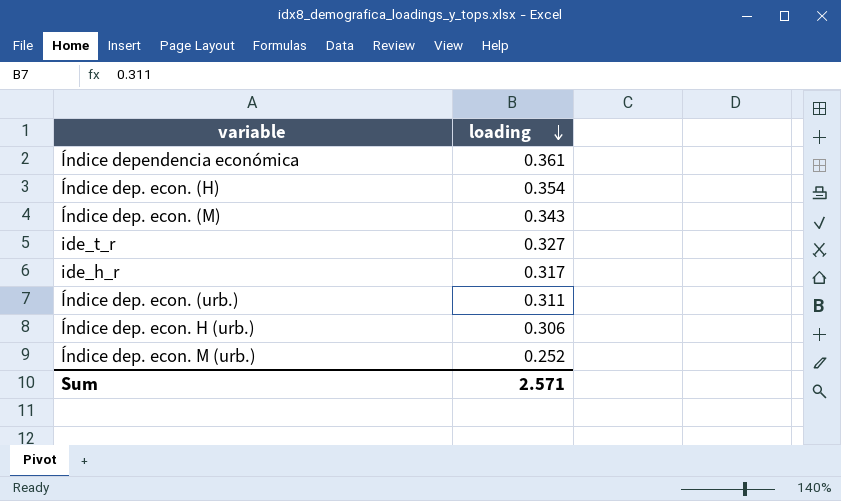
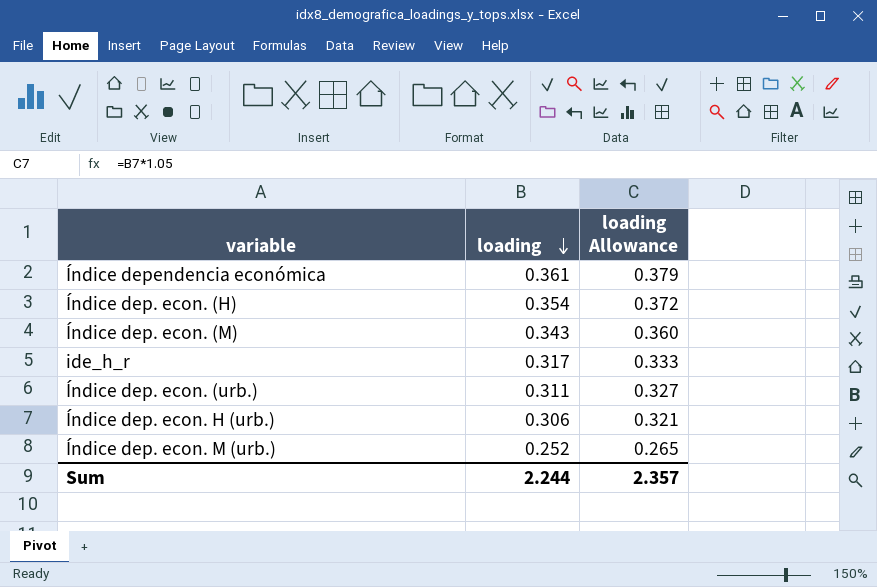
column loading Allowance | formula: none -> [loading] * 1.05
row ide_t_r: 0.327 -> none
Sum | loading: 2.571 -> 2.244

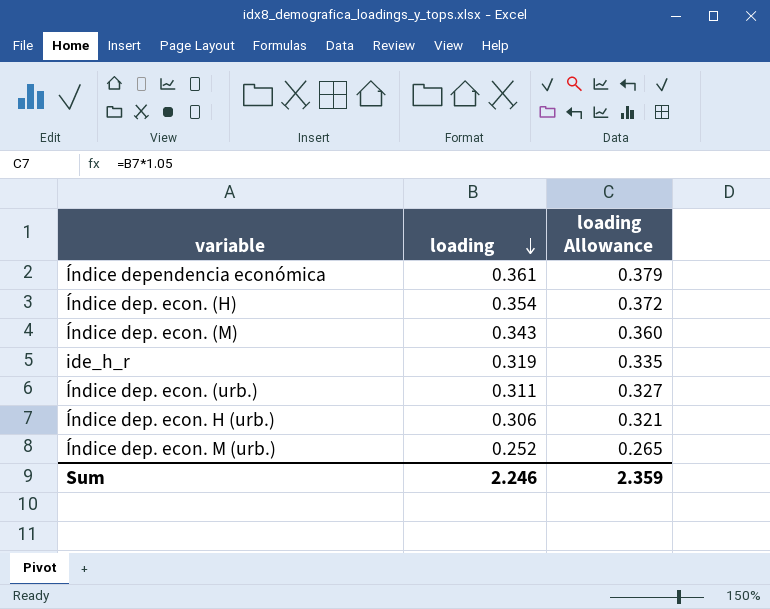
ide_h_r | loading: 0.317 -> 0.319
ide_h_r | loading Allowance: 0.333 -> 0.335
Sum | loading: 2.244 -> 2.246
Sum | loading Allowance: 2.357 -> 2.359

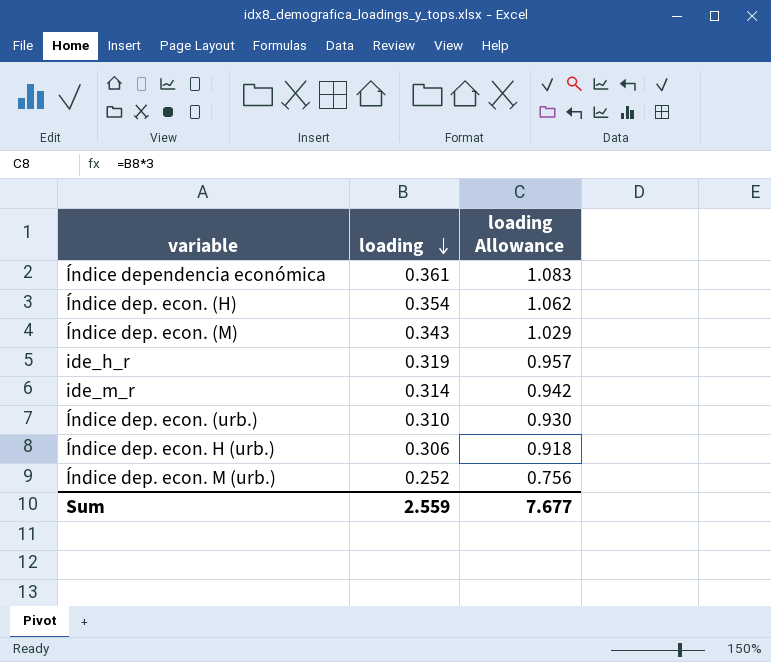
column loading Allowance | formula: [loading] * 1.05 -> [loading] * 3
row ide_m_r: none -> 0.314 | 0.942
Índice dep. econ. (urb.) | loading: 0.311 -> 0.310
Sum | loading: 2.246 -> 2.559
Sum | loading Allowance: 2.359 -> 7.677

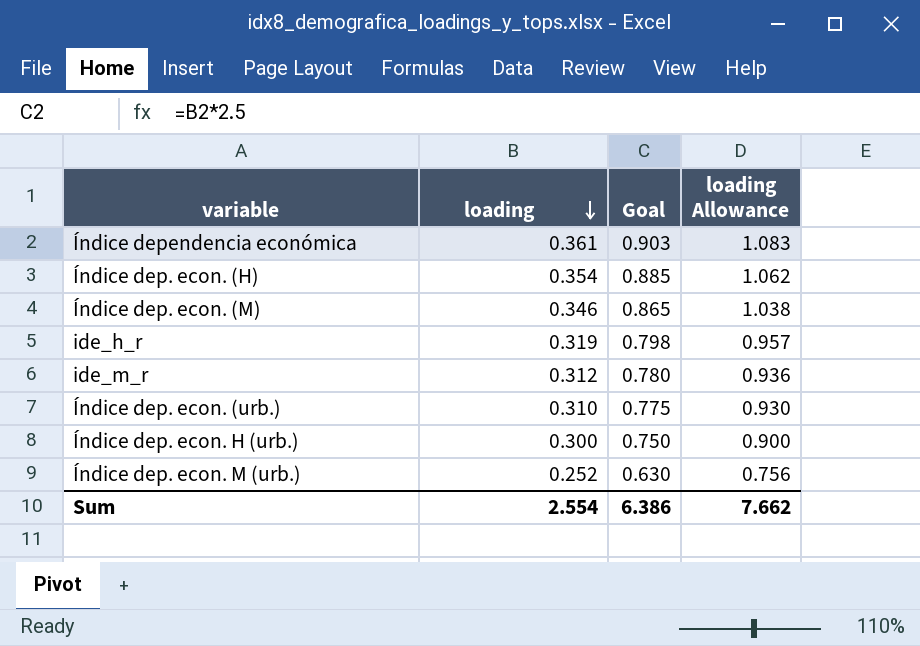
column Goal | formula: none -> [loading] * 2.5
Índice dep. econ. (M) | loading: 0.343 -> 0.346
Índice dep. econ. (M) | loading Allowance: 1.029 -> 1.038
ide_m_r | loading: 0.314 -> 0.312
ide_m_r | loading Allowance: 0.942 -> 0.936
Índice dep. econ. H (urb.) | loading: 0.306 -> 0.300
Índice dep. econ. H (urb.) | loading Allowance: 0.918 -> 0.900
Sum | loading: 2.559 -> 2.554
Sum | loading Allowance: 7.677 -> 7.662

